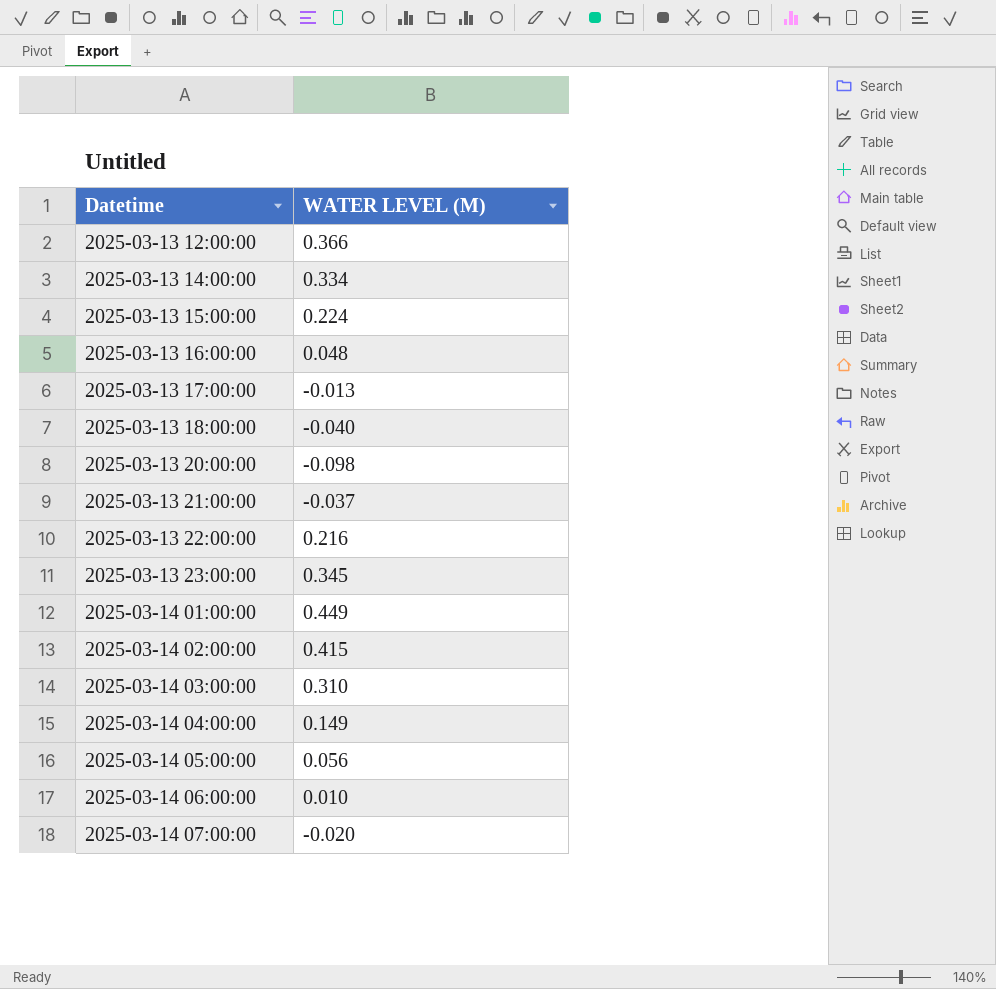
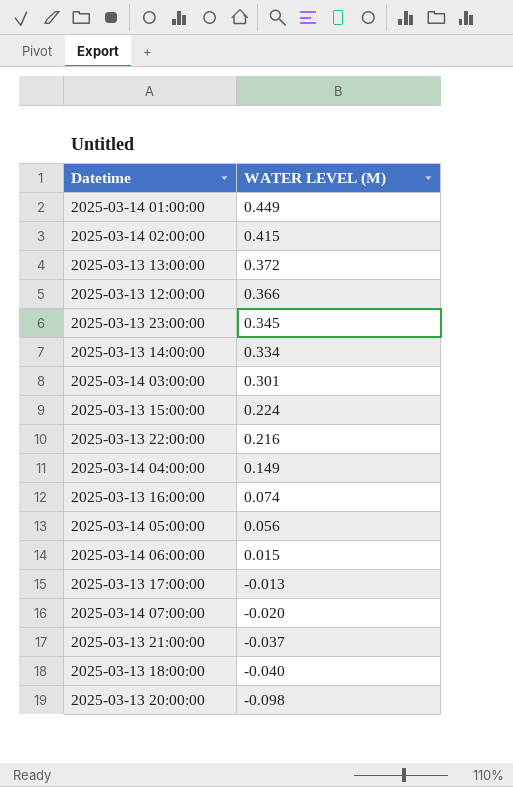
row order: Datetime ascending -> WATER LEVEL (M) descending
row 2025-03-13 13:00:00: none -> 0.372
2025-03-14 03:00:00 | WATER LEVEL (M): 0.310 -> 0.301
2025-03-13 16:00:00 | WATER LEVEL (M): 0.048 -> 0.074
2025-03-14 06:00:00 | WATER LEVEL (M): 0.010 -> 0.015

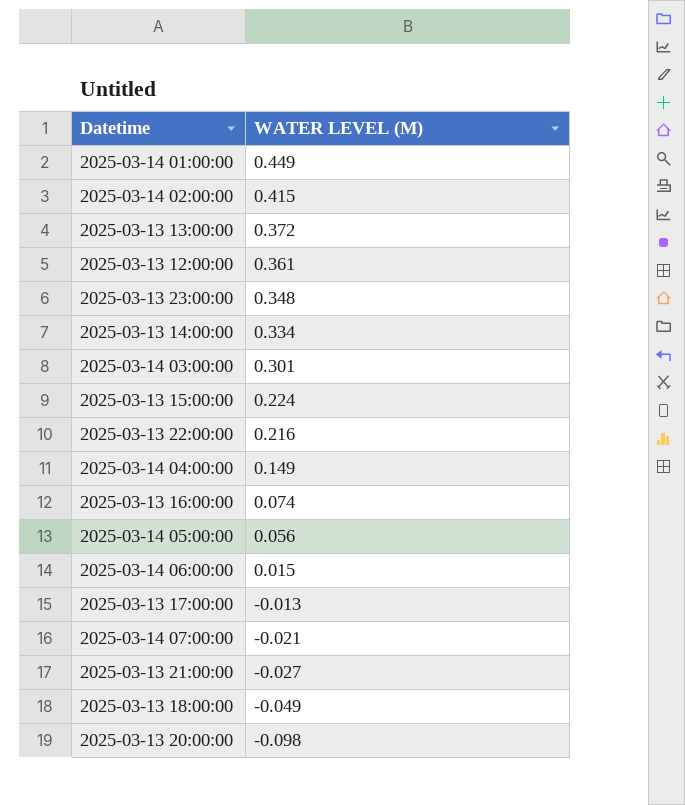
2025-03-13 12:00:00 | WATER LEVEL (M): 0.366 -> 0.361
2025-03-13 23:00:00 | WATER LEVEL (M): 0.345 -> 0.348
2025-03-14 07:00:00 | WATER LEVEL (M): -0.020 -> -0.021
2025-03-13 21:00:00 | WATER LEVEL (M): -0.037 -> -0.027
2025-03-13 18:00:00 | WATER LEVEL (M): -0.040 -> -0.049

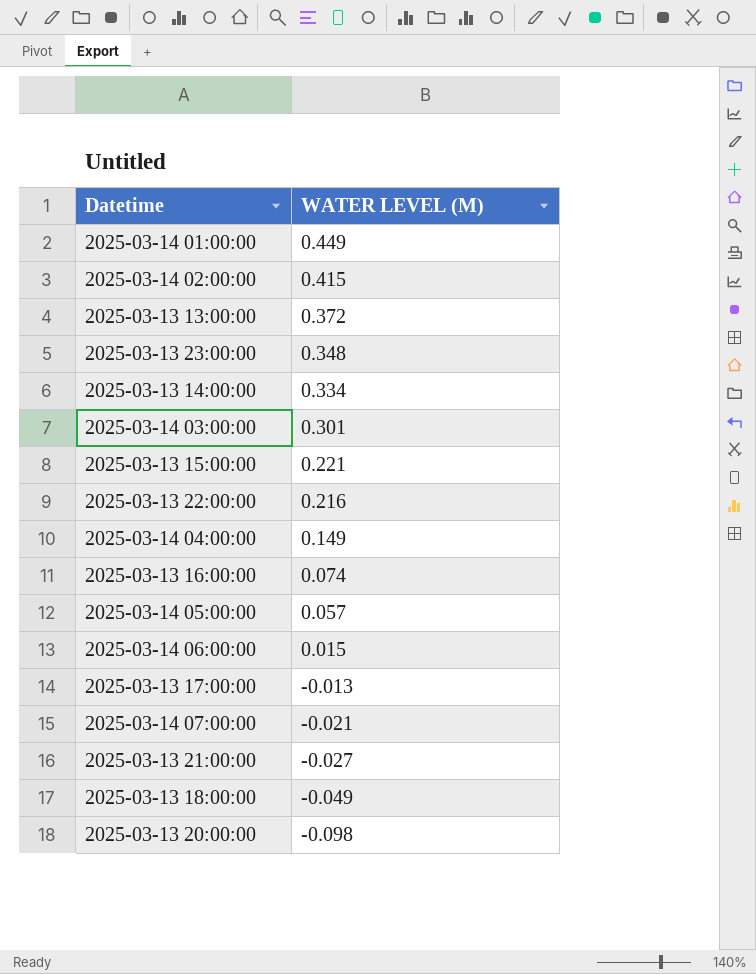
row 2025-03-13 12:00:00: 0.361 -> none
2025-03-13 15:00:00 | WATER LEVEL (M): 0.224 -> 0.221
2025-03-14 05:00:00 | WATER LEVEL (M): 0.056 -> 0.057

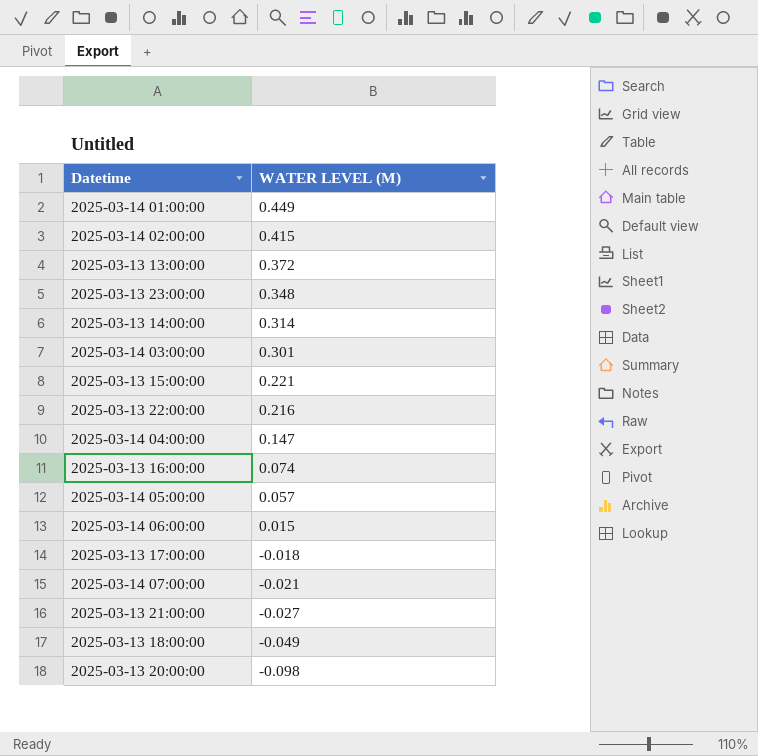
2025-03-13 14:00:00 | WATER LEVEL (M): 0.334 -> 0.314
2025-03-14 04:00:00 | WATER LEVEL (M): 0.149 -> 0.147
2025-03-13 17:00:00 | WATER LEVEL (M): -0.013 -> -0.018

